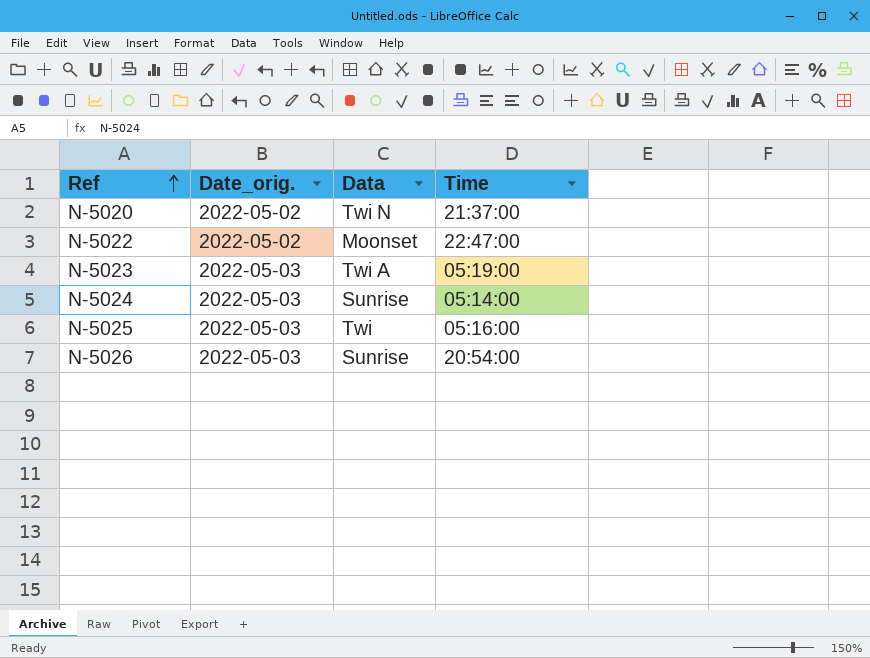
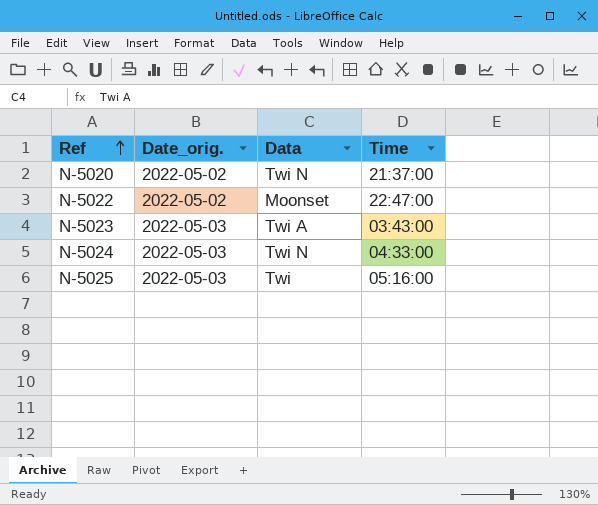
row N-5026: 2022-05-03 | Sunrise | 20:54:00 -> none
N-5023 | Time: 05:19:00 -> 03:43:00
N-5024 | Data: Sunrise -> Twi N
N-5024 | Time: 05:14:00 -> 04:33:00

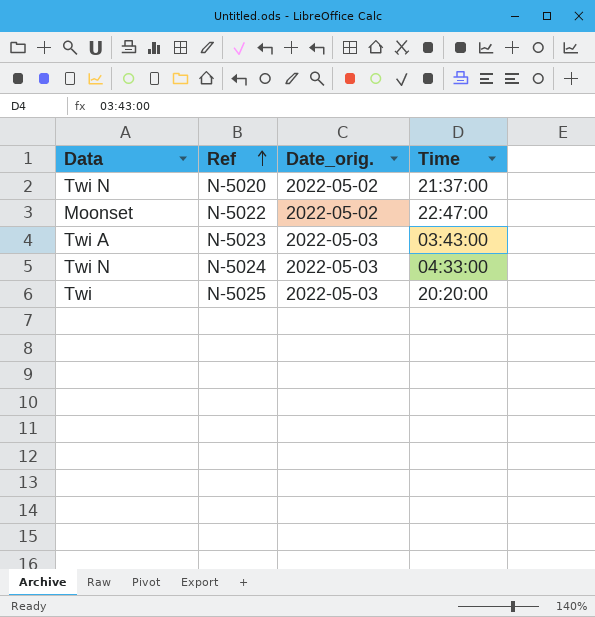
column Data | position: 3 -> 1
N-5025 | Time: 05:16:00 -> 20:20:00

